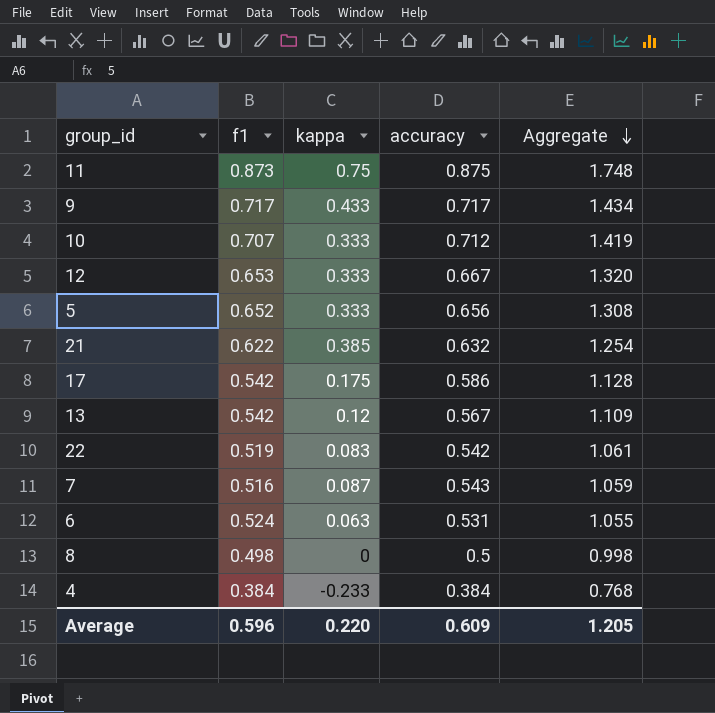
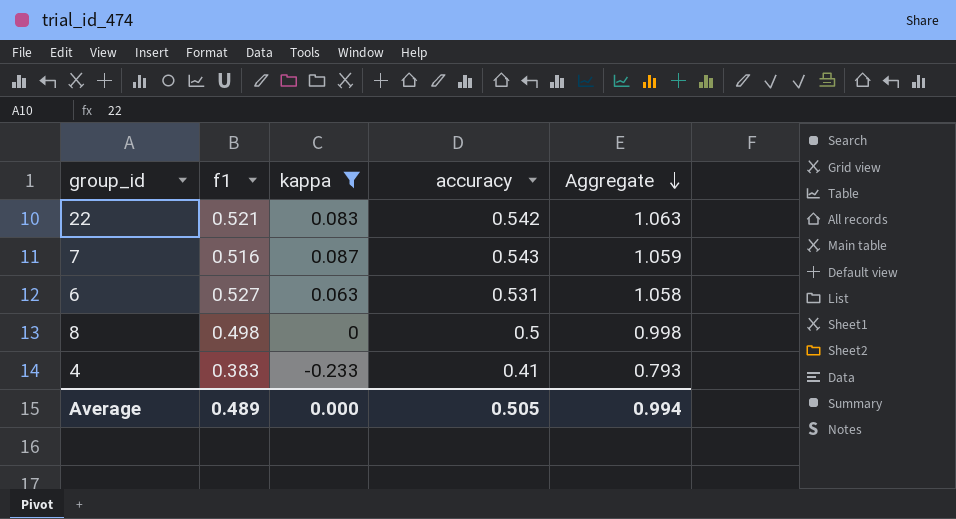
filter: none -> kappa <= 0.087
22 | f1: 0.519 -> 0.521
22 | Aggregate: 1.061 -> 1.063
6 | f1: 0.524 -> 0.527
6 | Aggregate: 1.055 -> 1.058
4 | f1: 0.384 -> 0.383
4 | accuracy: 0.384 -> 0.41
4 | Aggregate: 0.768 -> 0.793
Average | f1: 0.596 -> 0.489
Average | kappa: 0.220 -> 0.000
Average | accuracy: 0.609 -> 0.505
Average | Aggregate: 1.205 -> 0.994

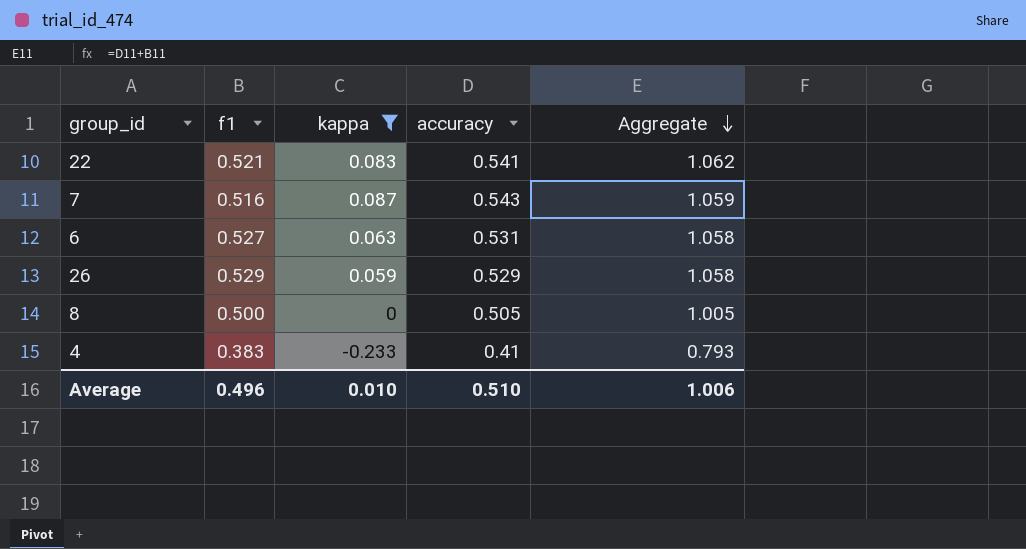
22 | accuracy: 0.542 -> 0.541
22 | Aggregate: 1.063 -> 1.062
row 26: none -> 0.529 | 0.059 | 0.529 | 1.058
8 | f1: 0.498 -> 0.500
8 | accuracy: 0.5 -> 0.505
8 | Aggregate: 0.998 -> 1.005
Average | f1: 0.489 -> 0.496
Average | kappa: 0.000 -> 0.010
Average | accuracy: 0.505 -> 0.510
Average | Aggregate: 0.994 -> 1.006

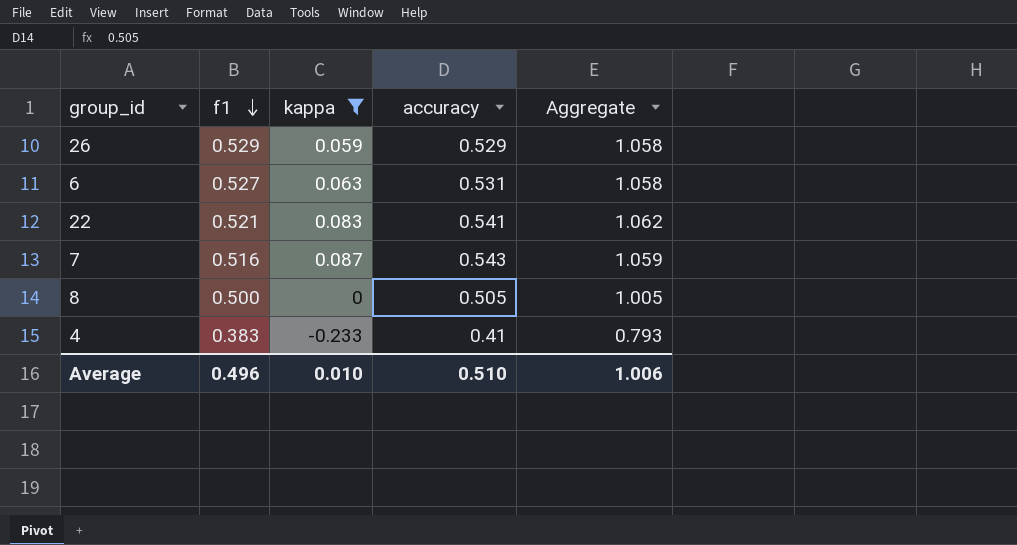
row order: Aggregate descending -> f1 descending

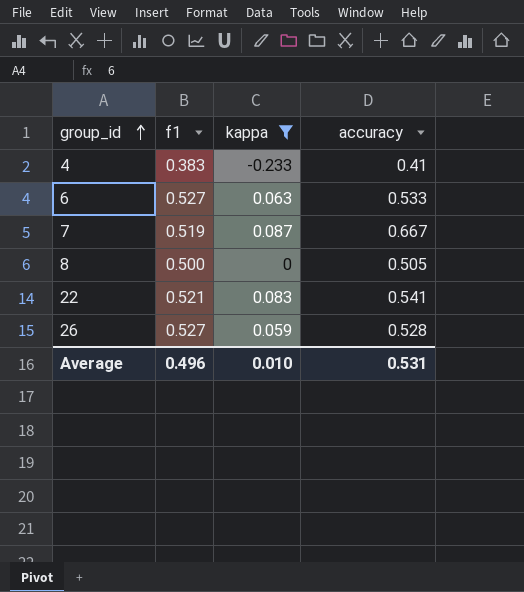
row order: f1 descending -> group_id ascending
column Aggregate | formula: [f1] + [accuracy] -> none
6 | accuracy: 0.531 -> 0.533
7 | f1: 0.516 -> 0.519
7 | accuracy: 0.543 -> 0.667
26 | f1: 0.529 -> 0.527
26 | accuracy: 0.529 -> 0.528
Average | accuracy: 0.510 -> 0.531

